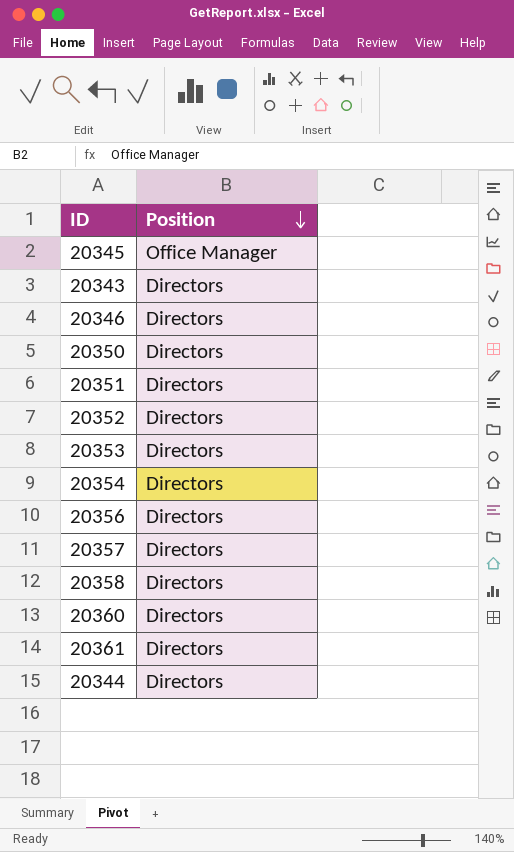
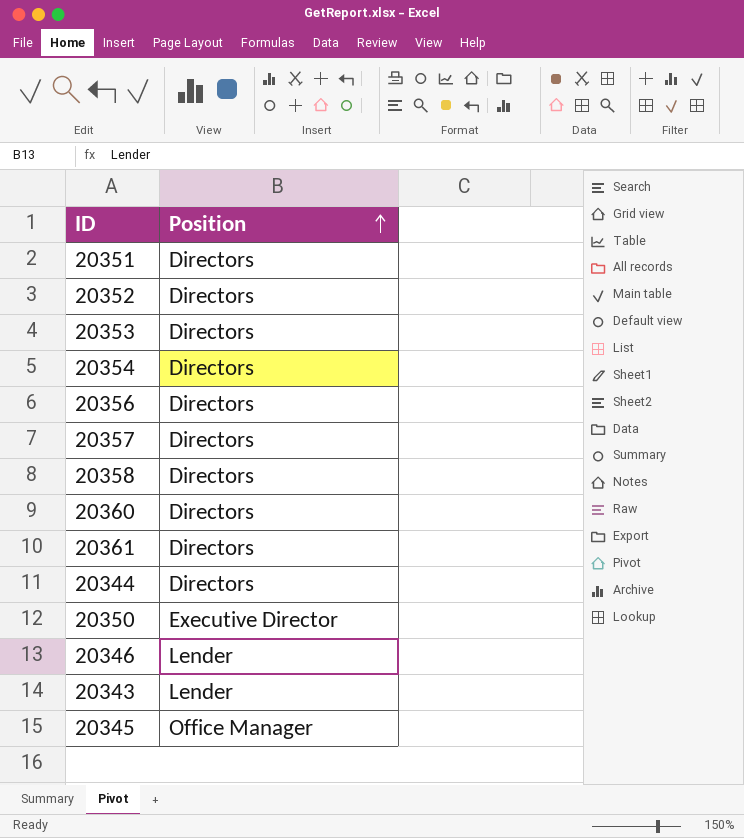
row order: Position descending -> Position ascending
20350 | Position: Directors -> Executive Director
20346 | Position: Directors -> Lender
20343 | Position: Directors -> Lender

